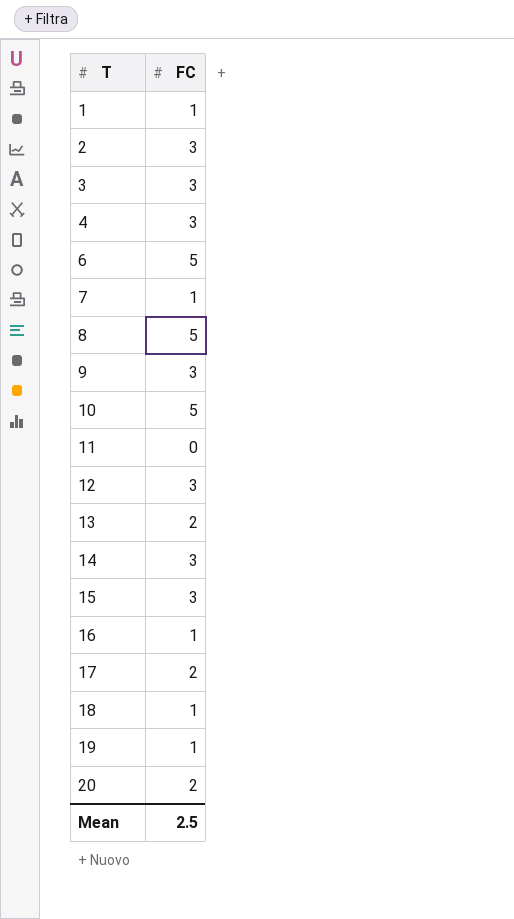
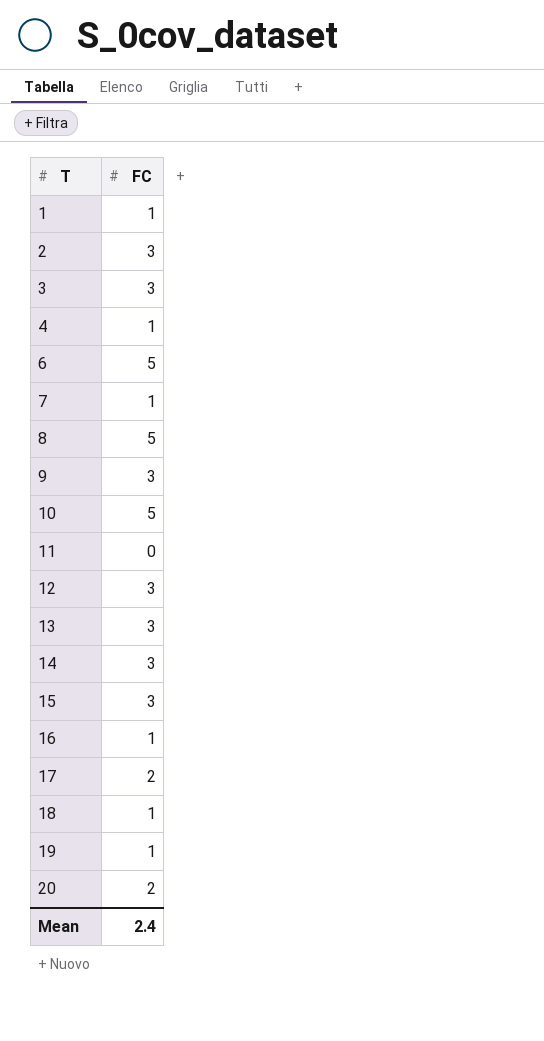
4 | FC: 3 -> 1
13 | FC: 2 -> 3
Mean | FC: 2.5 -> 2.4

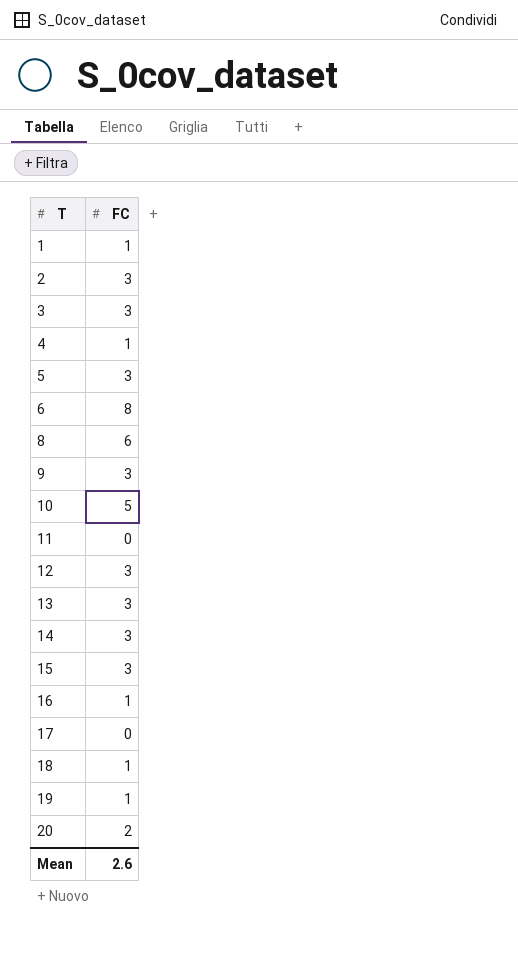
row 7: 1 -> none
row 5: none -> 3
6 | FC: 5 -> 8
8 | FC: 5 -> 6
17 | FC: 2 -> 0
Mean | FC: 2.4 -> 2.6

